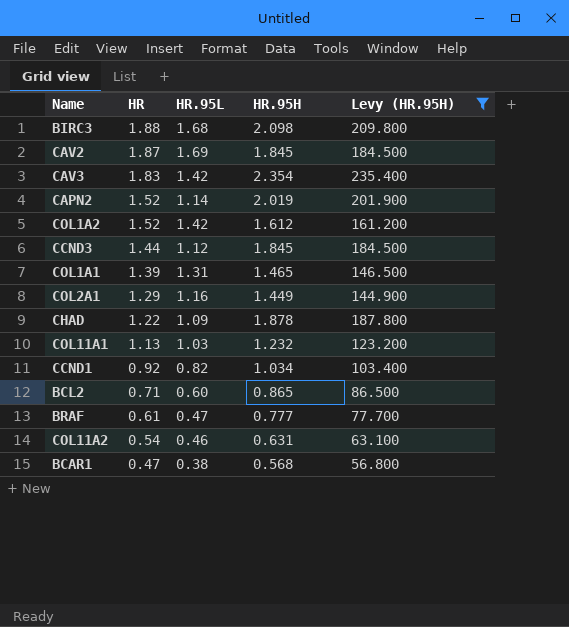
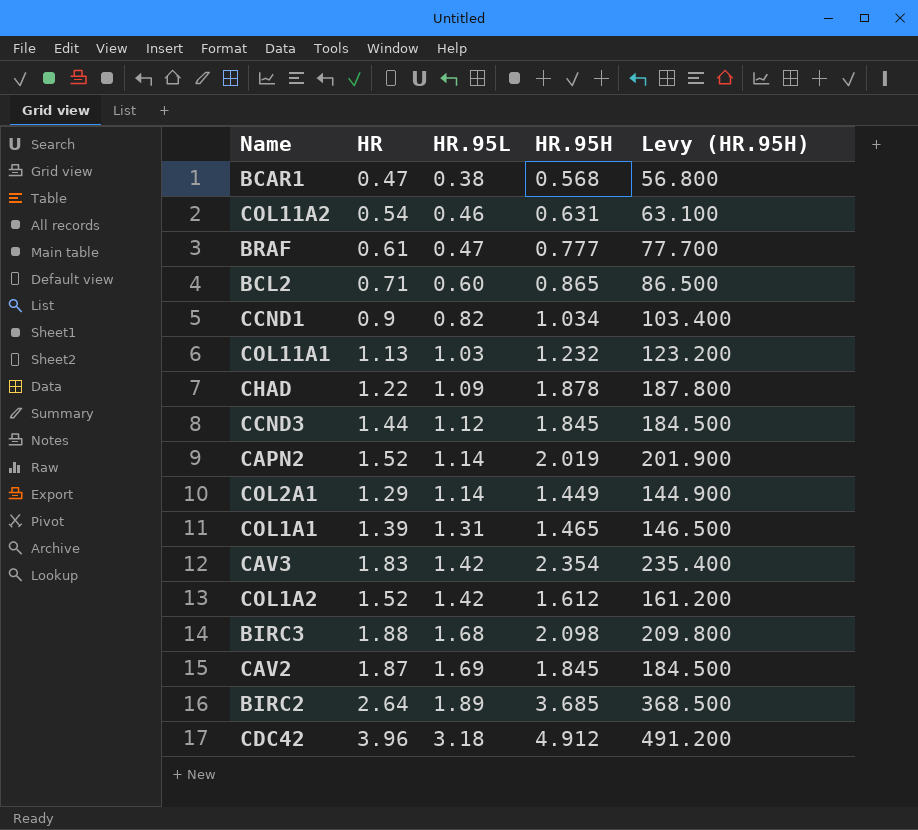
filter: Levy (HR.95H) <= 235.400 -> none
row order: HR descending -> HR.95L ascending
CCND1 | HR: 0.92 -> 0.9
COL2A1 | HR.95L: 1.16 -> 1.14

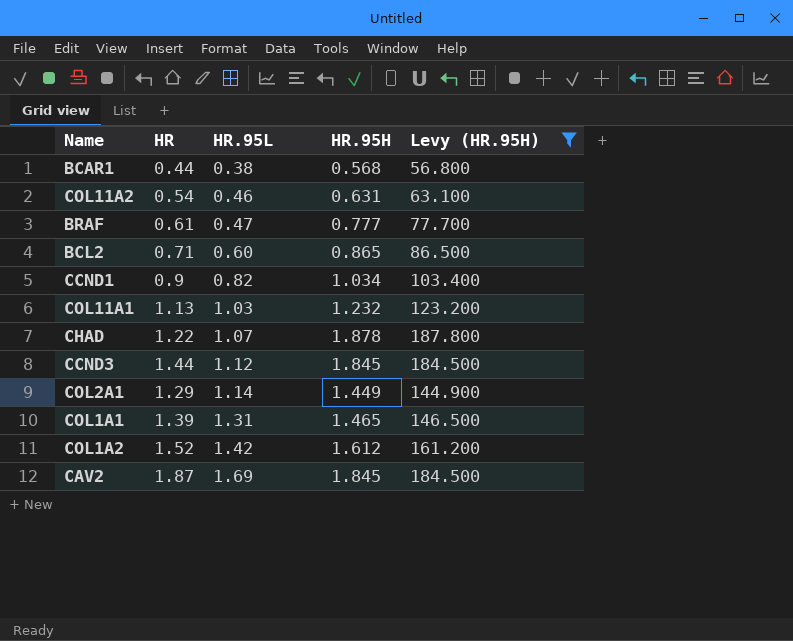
filter: none -> Levy (HR.95H) <= 187.800
BCAR1 | HR: 0.47 -> 0.44
CHAD | HR.95L: 1.09 -> 1.07

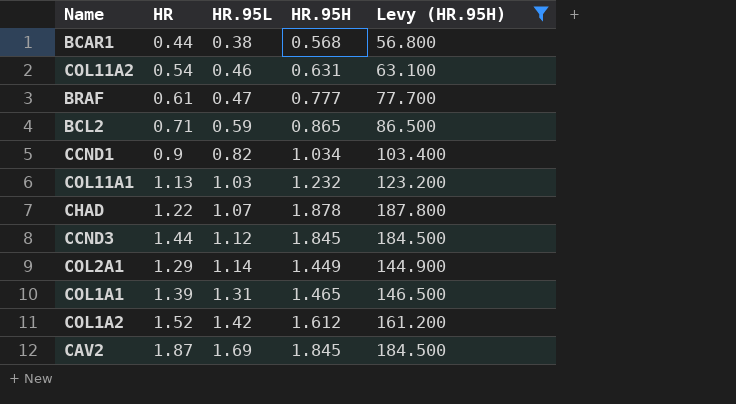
BCL2 | HR.95L: 0.60 -> 0.59

